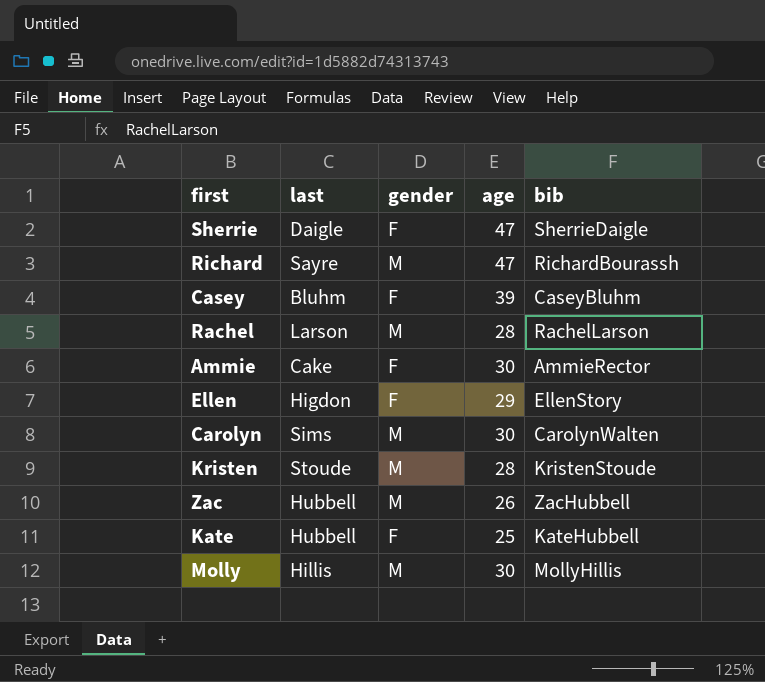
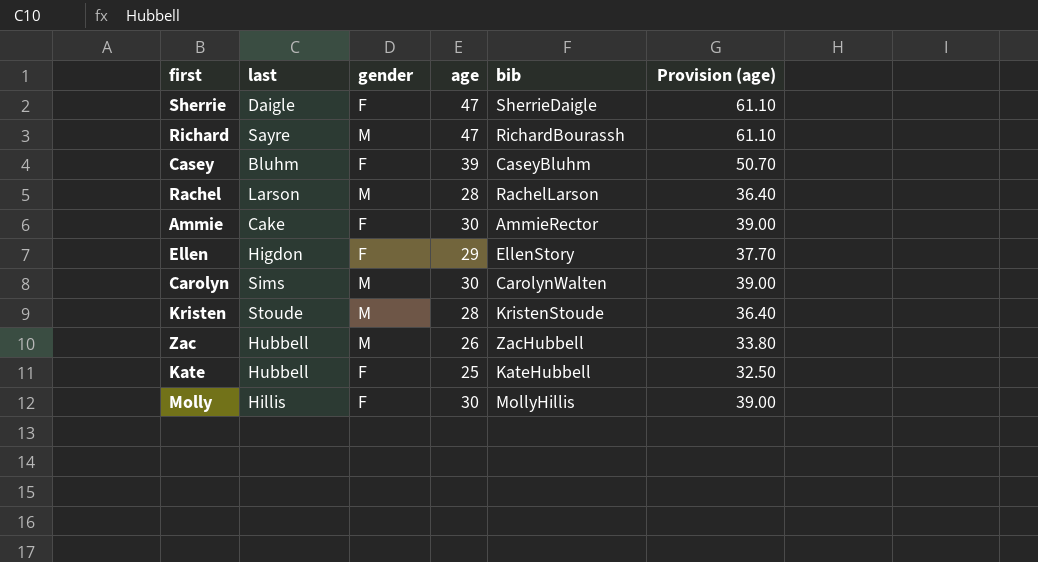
column Provision (age) | formula: none -> [age] * 1.3
Molly | gender: M -> F

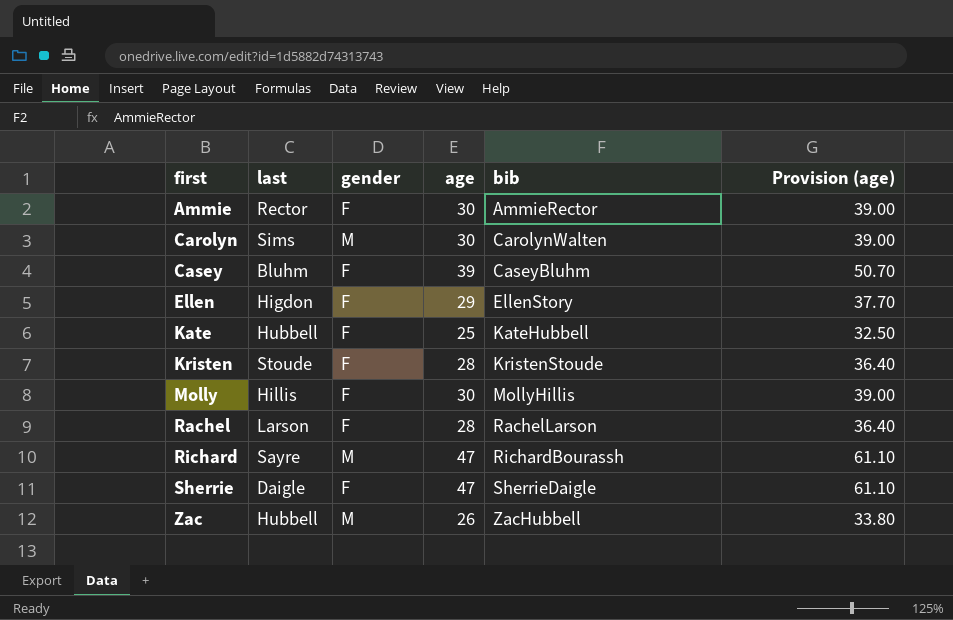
row order: none -> first ascending
Ammie | last: Cake -> Rector
Kristen | gender: M -> F
Rachel | gender: M -> F

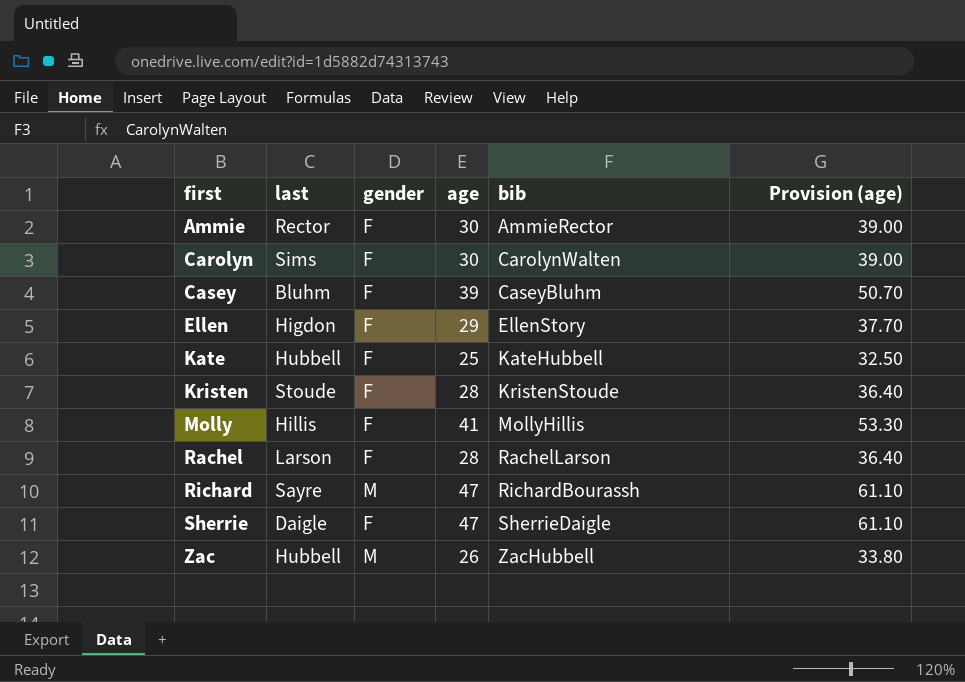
Carolyn | gender: M -> F
Molly | age: 30 -> 41
Molly | Provision (age): 39.00 -> 53.30

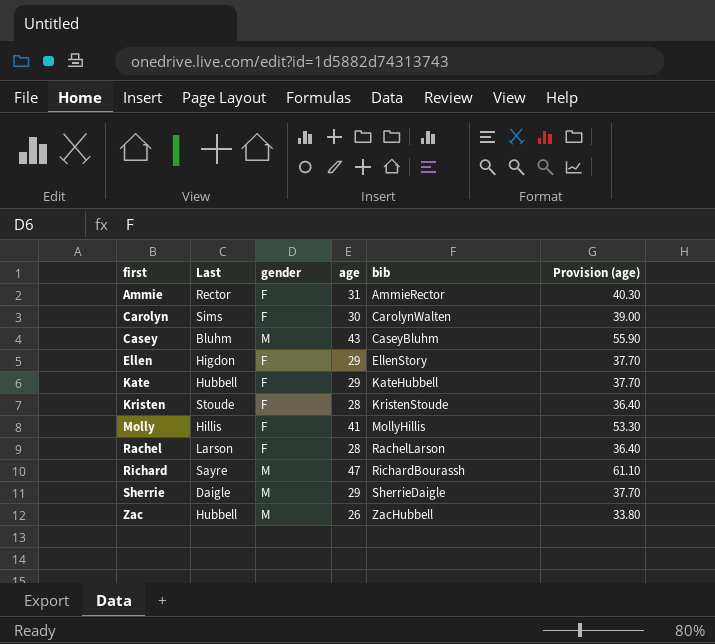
column name: last -> Last
Ammie | age: 30 -> 31
Ammie | Provision (age): 39.00 -> 40.30
Casey | gender: F -> M
Casey | age: 39 -> 43
Casey | Provision (age): 50.70 -> 55.90
Kate | age: 25 -> 29
Kate | Provision (age): 32.50 -> 37.70
Sherrie | gender: F -> M
Sherrie | age: 47 -> 29
Sherrie | Provision (age): 61.10 -> 37.70

